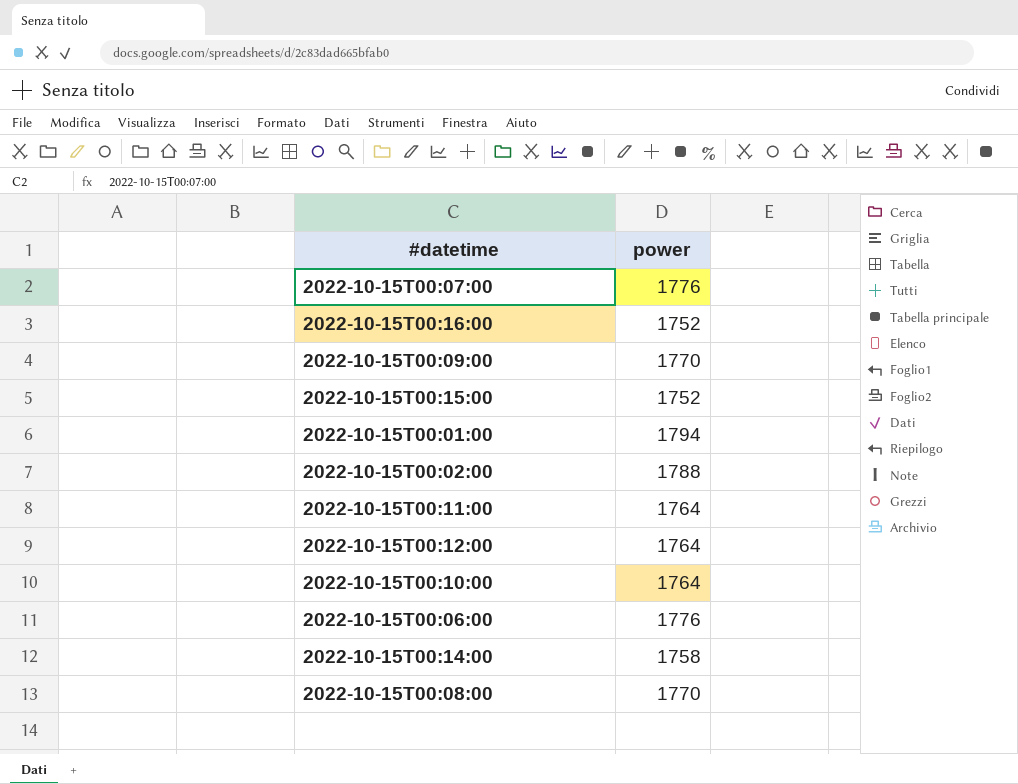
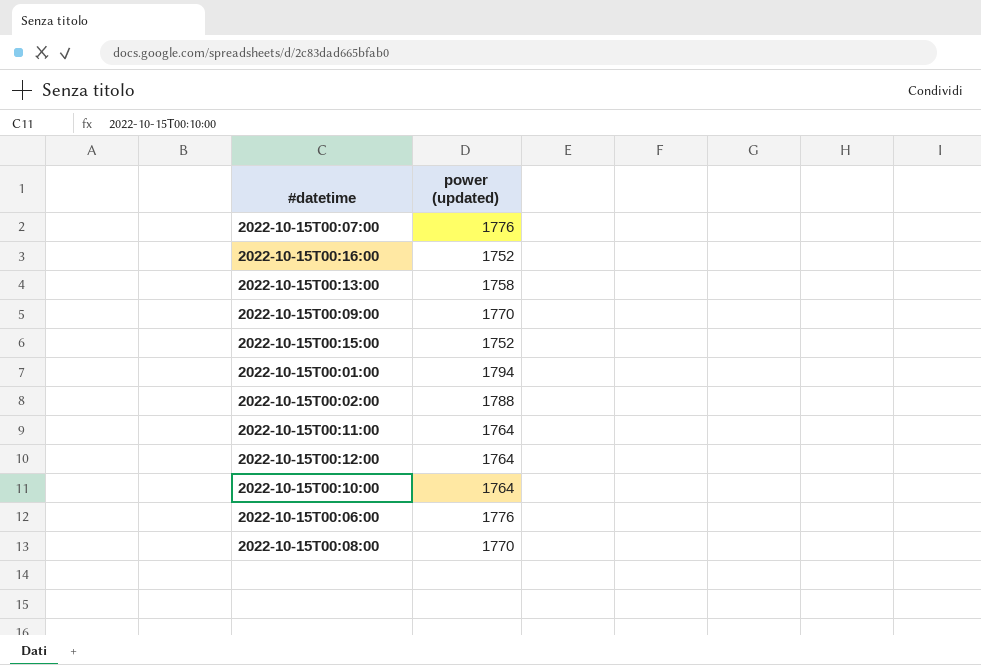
column name: power -> power (updated)
row 2022-10-15T00:14:00: 1758 -> none
row 2022-10-15T00:13:00: none -> 1758

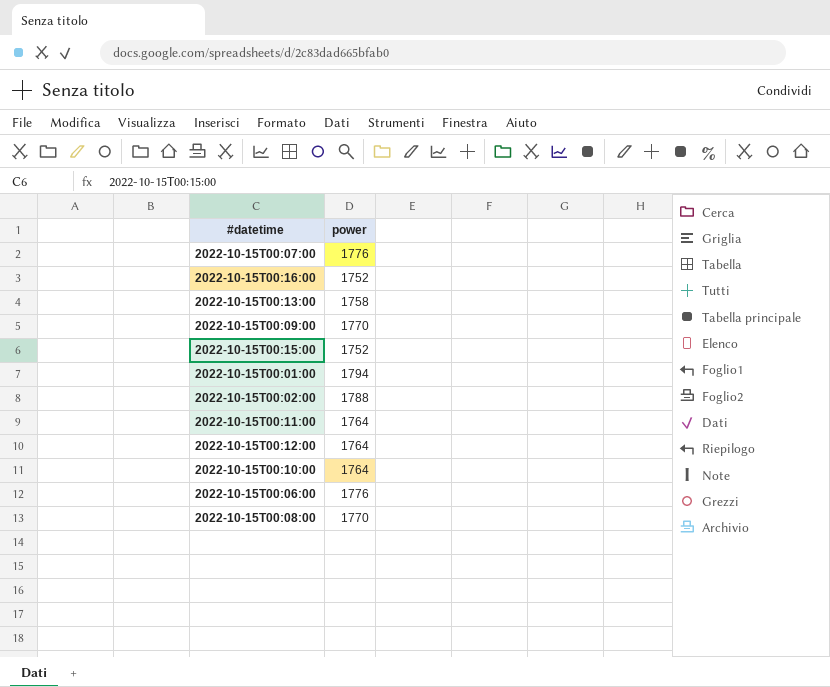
column name: power (updated) -> power

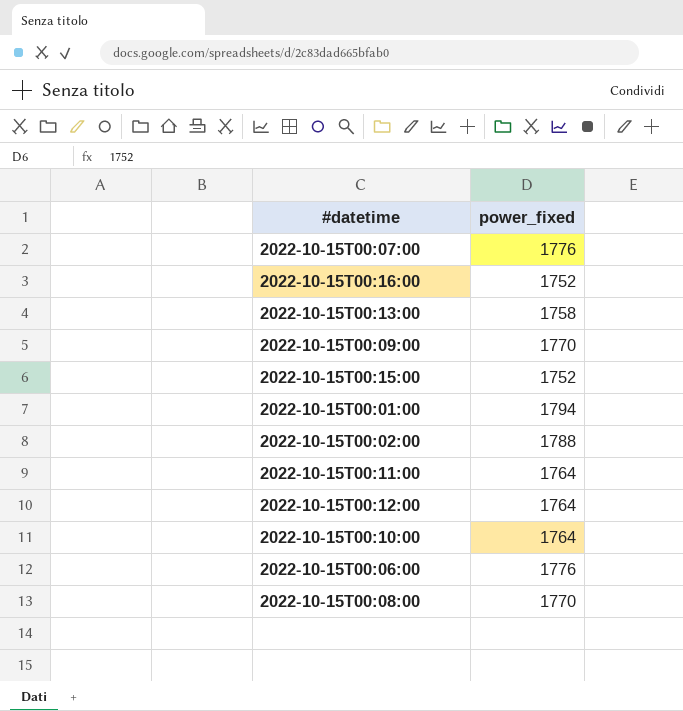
column name: power -> power_fixed

